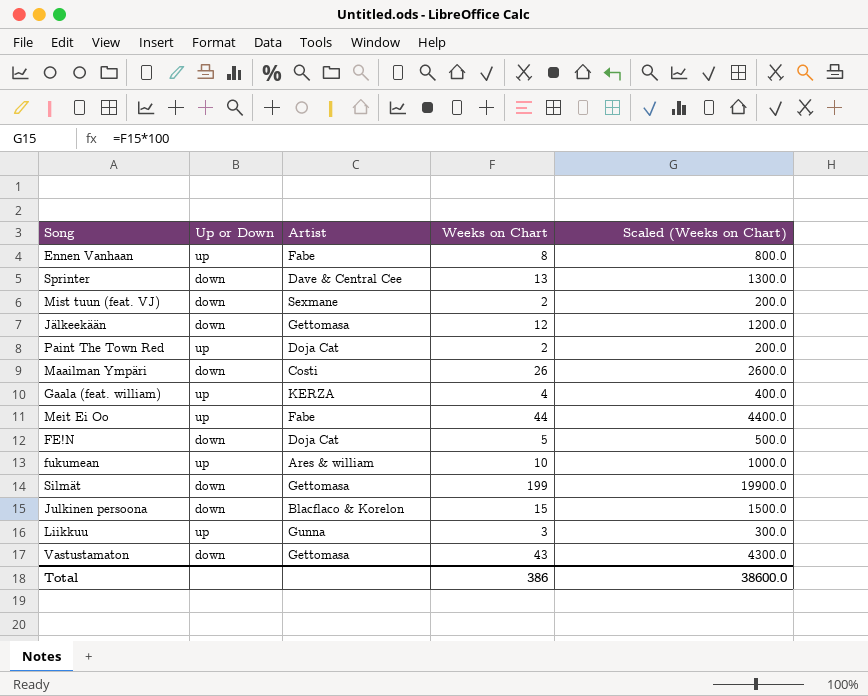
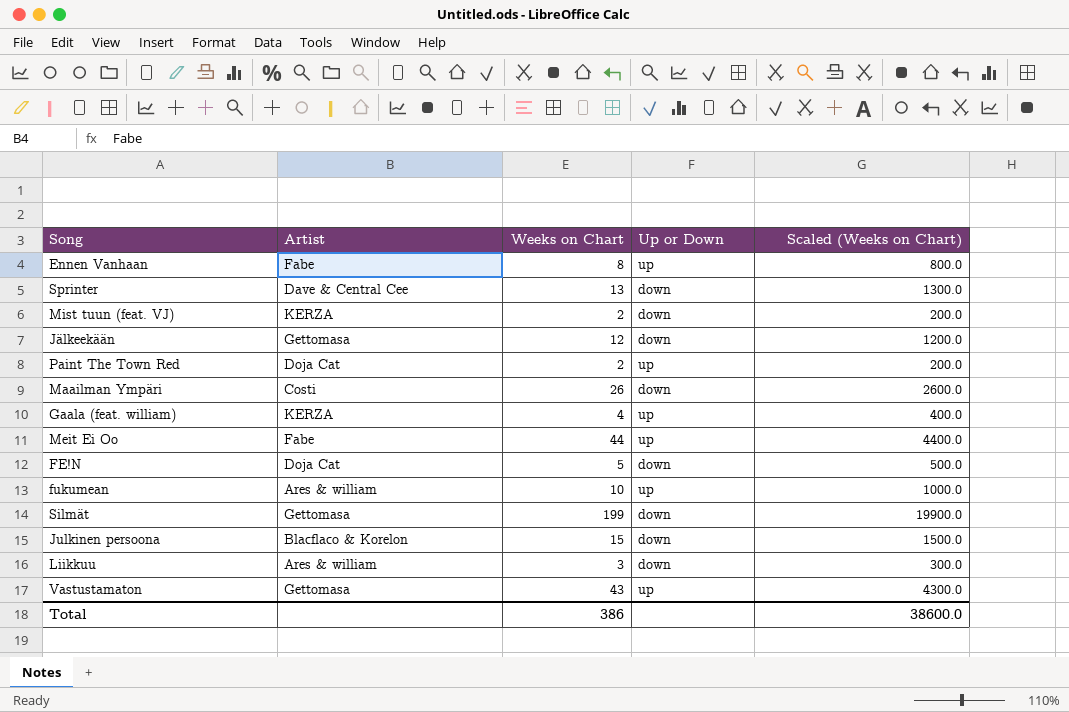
column Up or Down | position: 2 -> 4
Mist tuun (feat. VJ) | Artist: Sexmane -> KERZA
Liikkuu | Artist: Gunna -> Ares & william
Liikkuu | Up or Down: up -> down
Vastustamaton | Up or Down: down -> up

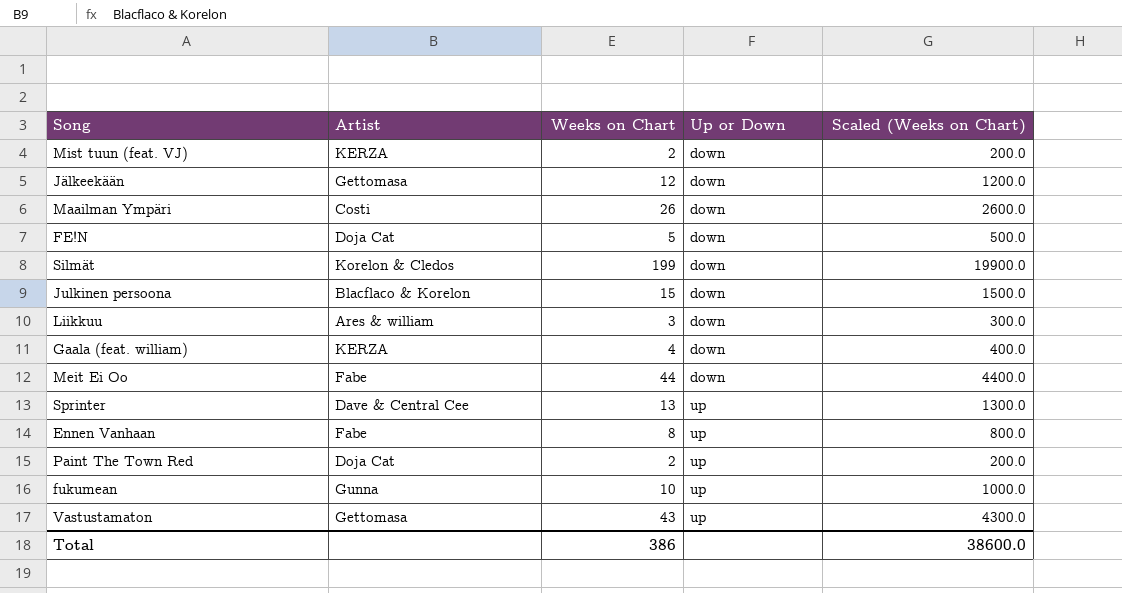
row order: none -> Up or Down ascending
Silmät | Artist: Gettomasa -> Korelon & Cledos
Gaala (feat. william) | Up or Down: up -> down
Meit Ei Oo | Up or Down: up -> down
Sprinter | Up or Down: down -> up
fukumean | Artist: Ares & william -> Gunna

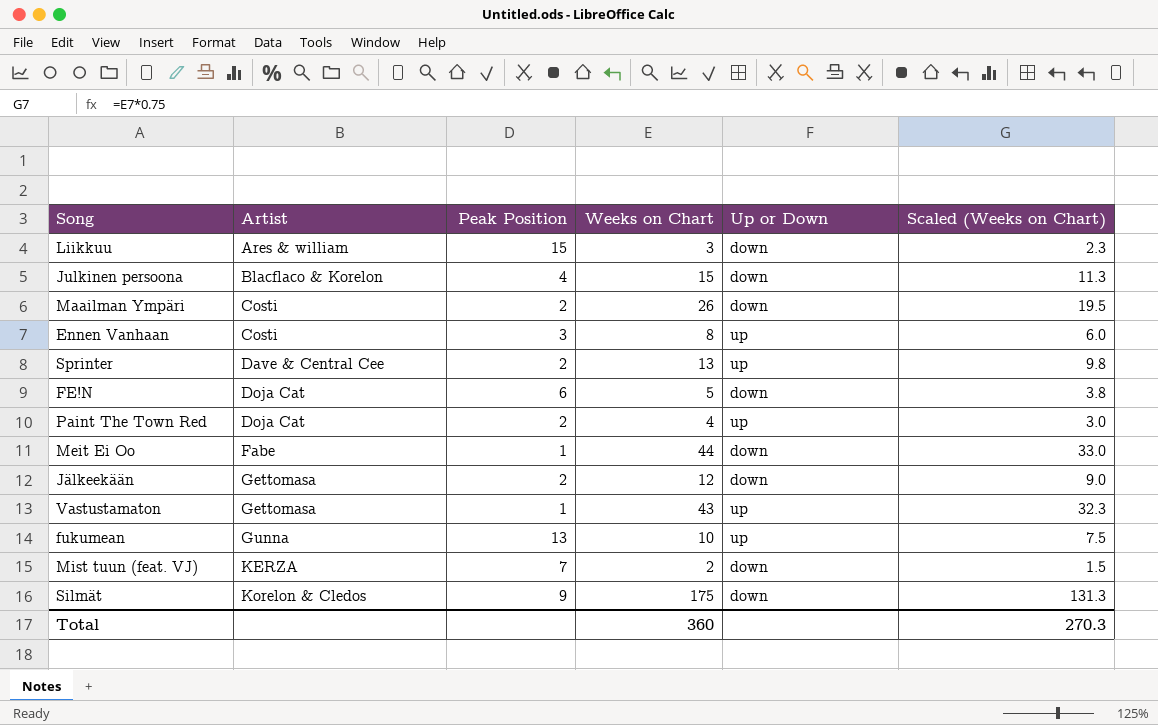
row order: Up or Down ascending -> Artist ascending
column Peak Position | position: none -> 3
column Scaled (Weeks on Chart) | formula: [Weeks on Chart] * 100 -> [Weeks on Chart] * 0.75
row Gaala (feat. william): KERZA | 4 | down | 400.0 -> none
Ennen Vanhaan | Artist: Fabe -> Costi
Paint The Town Red | Weeks on Chart: 2 -> 4
Silmät | Weeks on Chart: 199 -> 175
Total | Weeks on Chart: 386 -> 360
Total | Scaled (Weeks on Chart): 38600.0 -> 270.3

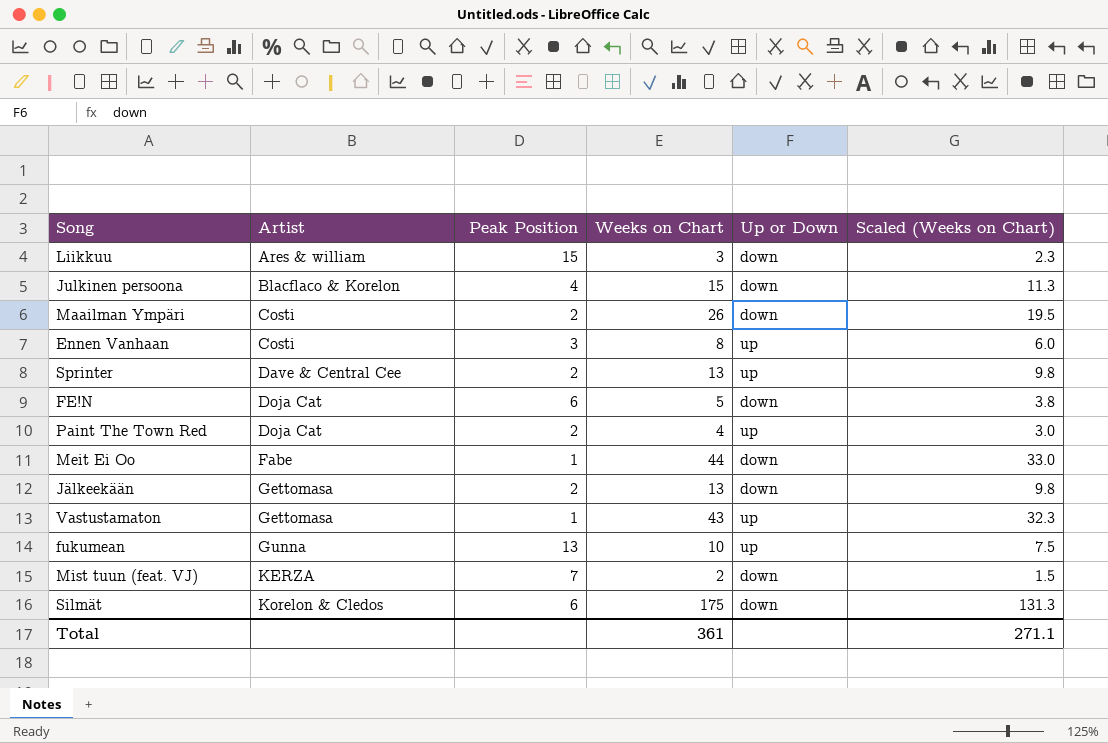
Jälkeekään | Weeks on Chart: 12 -> 13
Jälkeekään | Scaled (Weeks on Chart): 9.0 -> 9.8
Silmät | Peak Position: 9 -> 6
Total | Weeks on Chart: 360 -> 361
Total | Scaled (Weeks on Chart): 270.3 -> 271.1

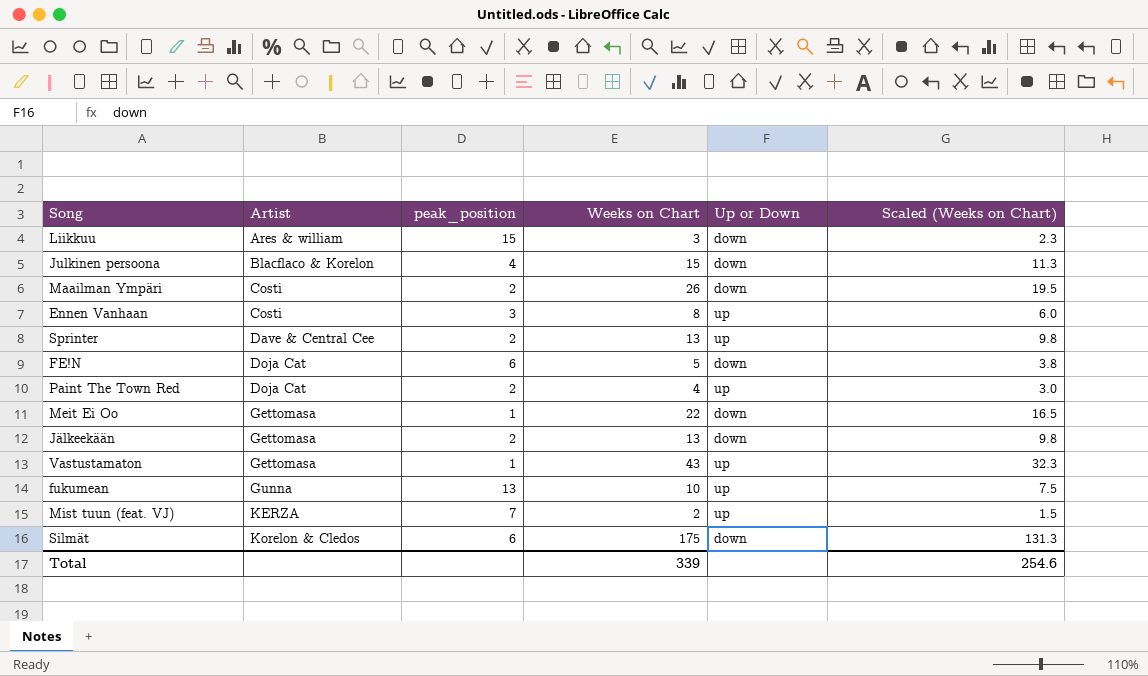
column name: Peak Position -> peak_position
Meit Ei Oo | Artist: Fabe -> Gettomasa
Meit Ei Oo | Weeks on Chart: 44 -> 22
Meit Ei Oo | Scaled (Weeks on Chart): 33.0 -> 16.5
Mist tuun (feat. VJ) | Up or Down: down -> up
Total | Weeks on Chart: 361 -> 339
Total | Scaled (Weeks on Chart): 271.1 -> 254.6

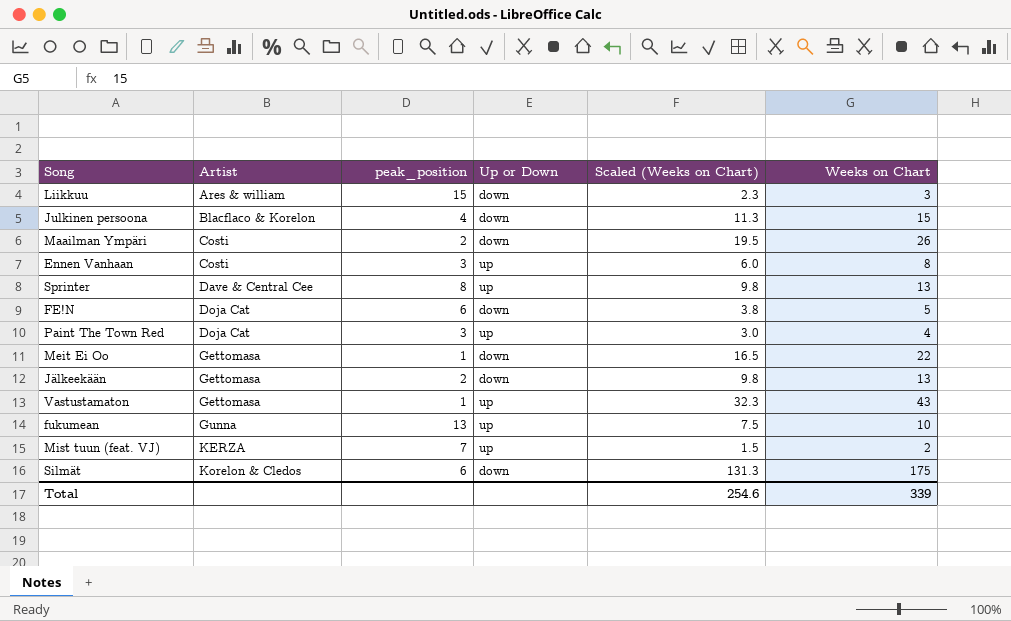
column Weeks on Chart | position: 4 -> 6
Sprinter | peak_position: 2 -> 8
Paint The Town Red | peak_position: 2 -> 3

